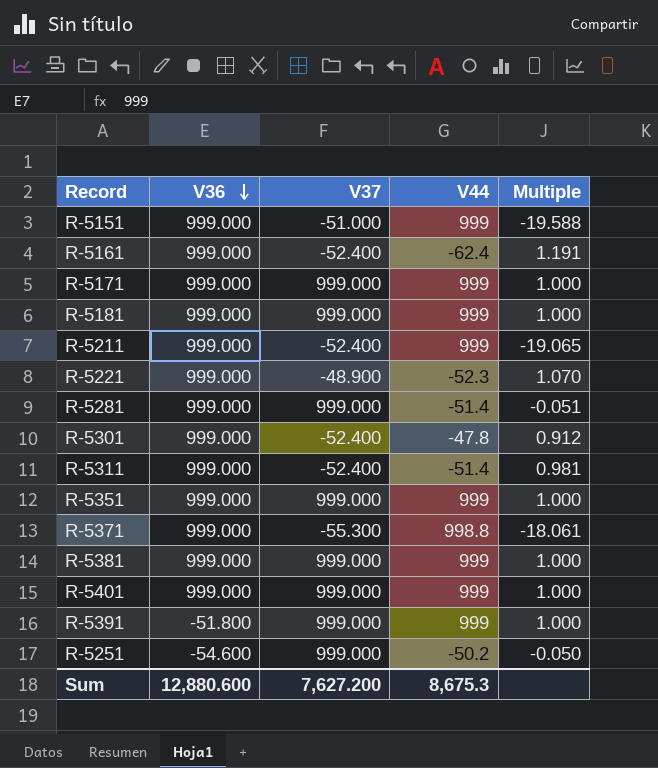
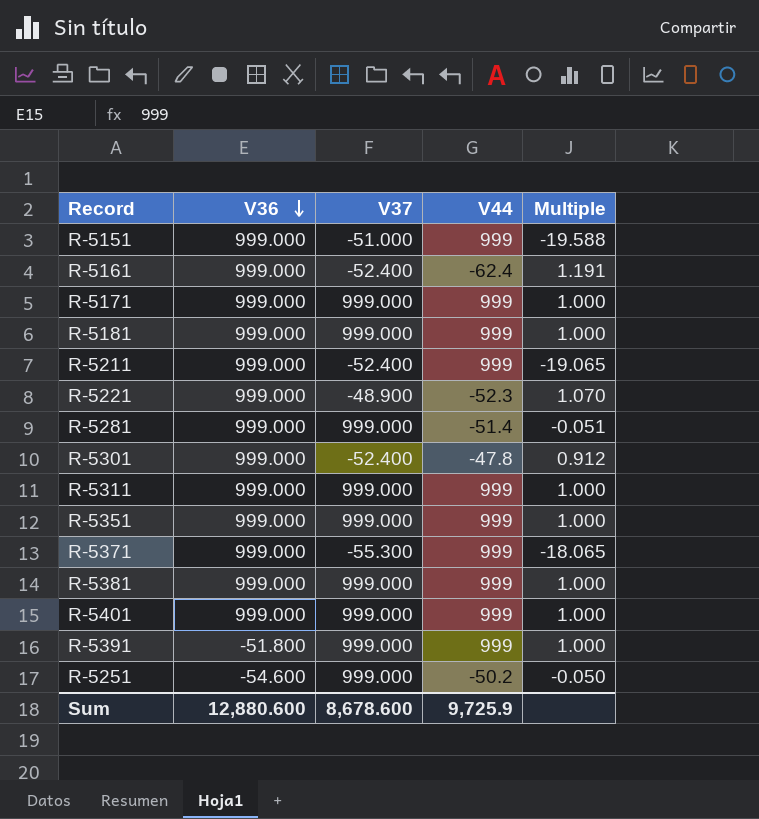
R-5311 | V37: -52.400 -> 999.000
R-5311 | V44: -51.4 -> 999
R-5311 | Multiple: 0.981 -> 1.000
R-5371 | V44: 998.8 -> 999
R-5371 | Multiple: -18.061 -> -18.065
Sum | V37: 7,627.200 -> 8,678.600
Sum | V44: 8,675.3 -> 9,725.9

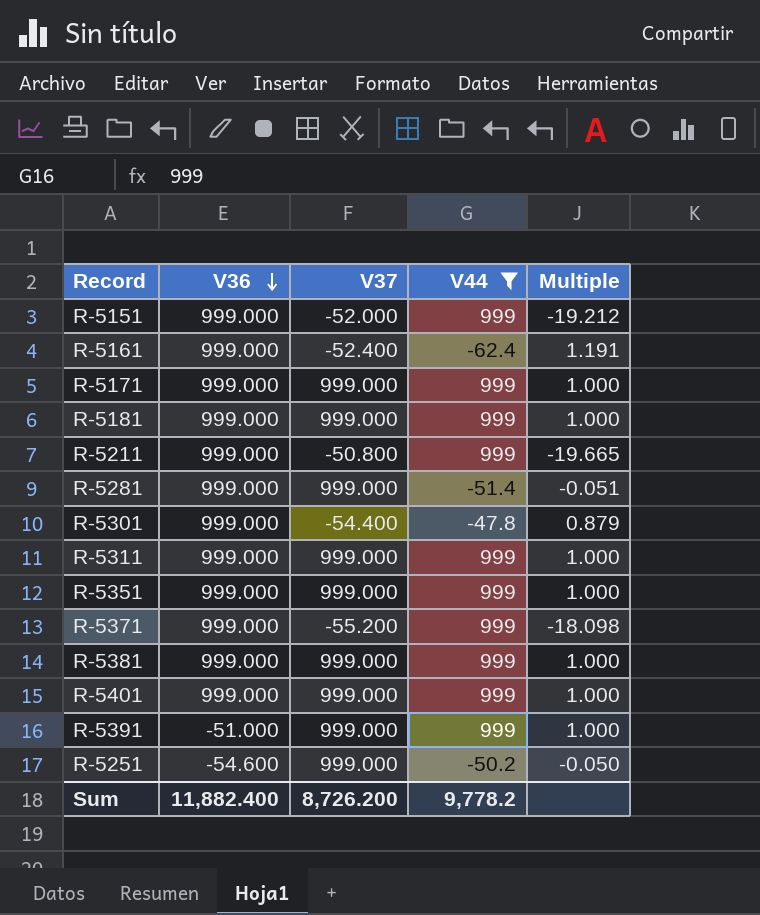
filter: none -> V44 != -52.3
R-5151 | V37: -51.000 -> -52.000
R-5151 | Multiple: -19.588 -> -19.212
R-5211 | V37: -52.400 -> -50.800
R-5211 | Multiple: -19.065 -> -19.665
R-5301 | V37: -52.400 -> -54.400
R-5301 | Multiple: 0.912 -> 0.879
R-5371 | V37: -55.300 -> -55.200
R-5371 | Multiple: -18.065 -> -18.098
R-5391 | V36: -51.800 -> -51.000
Sum | V36: 12,880.600 -> 11,882.400
Sum | V37: 8,678.600 -> 8,726.200
Sum | V44: 9,725.9 -> 9,778.2

